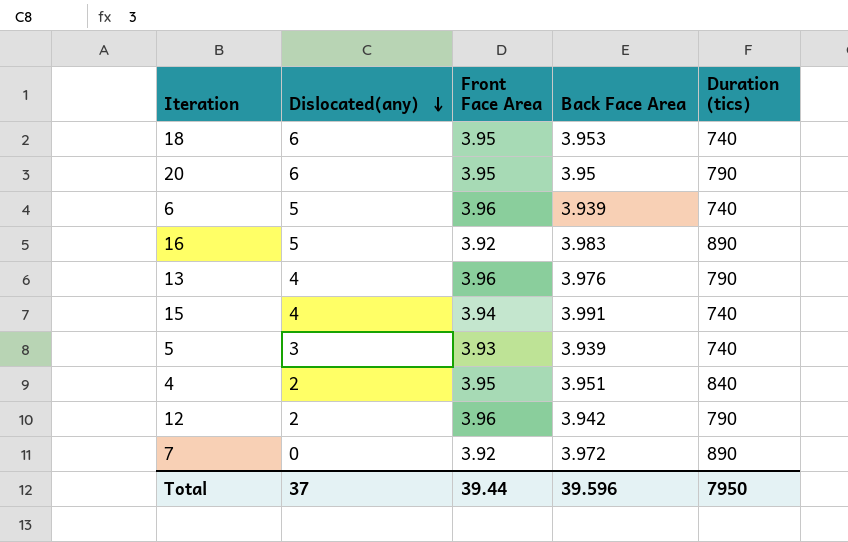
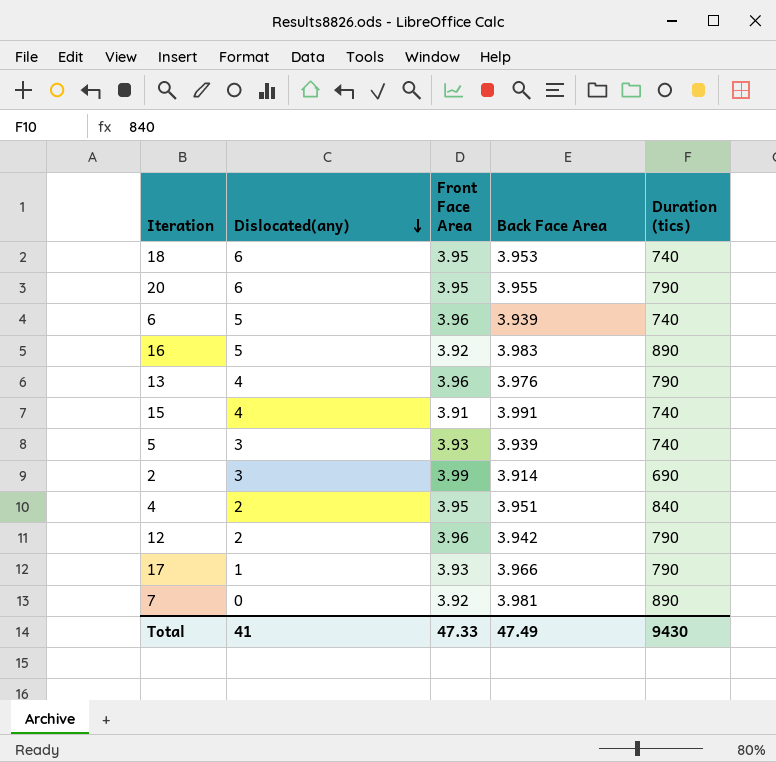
20 | Back Face Area: 3.95 -> 3.955
15 | Front Face Area: 3.94 -> 3.91
row 2: none -> 3 | 3.99 | 3.914 | 690
row 17: none -> 1 | 3.93 | 3.966 | 790
7 | Back Face Area: 3.972 -> 3.981
Total | Dislocated(any): 37 -> 41
Total | Front Face Area: 39.44 -> 47.33
Total | Back Face Area: 39.596 -> 47.49
Total | Duration (tics): 7950 -> 9430

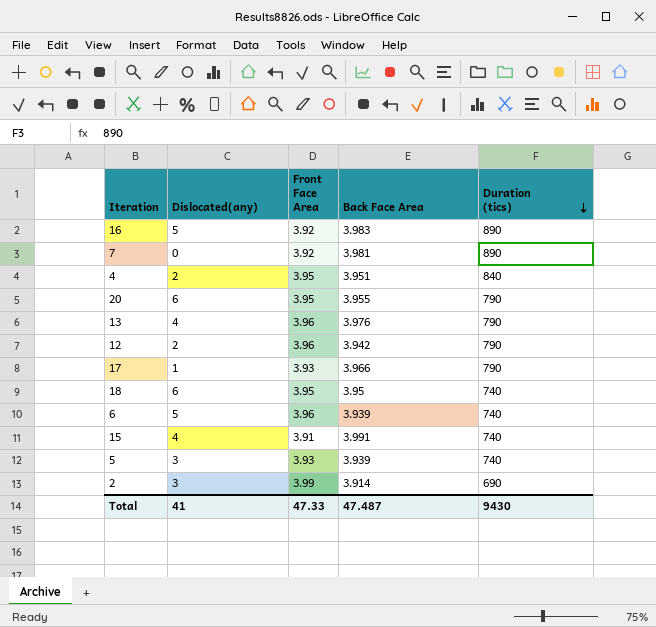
row order: Dislocated(any) descending -> Duration (tics) descending
18 | Back Face Area: 3.953 -> 3.95
Total | Back Face Area: 47.49 -> 47.487

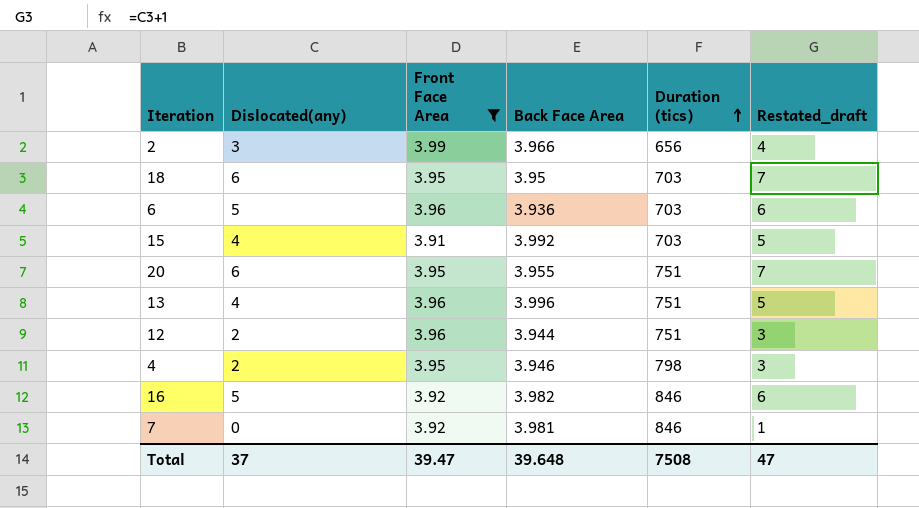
filter: none -> Front Face Area != 3.93
row order: Duration (tics) descending -> Duration (tics) ascending
column Restated_draft | formula: none -> [Dislocated(any)] + 1
2 | Back Face Area: 3.914 -> 3.966
2 | Duration (tics): 690 -> 656
18 | Duration (tics): 740 -> 703
6 | Back Face Area: 3.939 -> 3.936
6 | Duration (tics): 740 -> 703
15 | Back Face Area: 3.991 -> 3.992
15 | Duration (tics): 740 -> 703
20 | Duration (tics): 790 -> 751
13 | Back Face Area: 3.976 -> 3.996
13 | Duration (tics): 790 -> 751
12 | Back Face Area: 3.942 -> 3.944
12 | Duration (tics): 790 -> 751
4 | Back Face Area: 3.951 -> 3.946
4 | Duration (tics): 840 -> 798
16 | Back Face Area: 3.983 -> 3.982
16 | Duration (tics): 890 -> 846
7 | Duration (tics): 890 -> 846
Total | Dislocated(any): 41 -> 37
Total | Front Face Area: 47.33 -> 39.47
Total | Back Face Area: 47.487 -> 39.648
Total | Duration (tics): 9430 -> 7508

